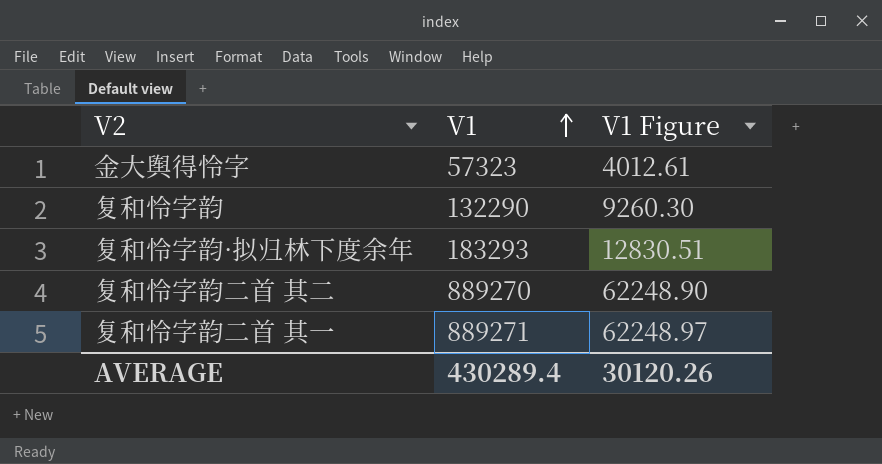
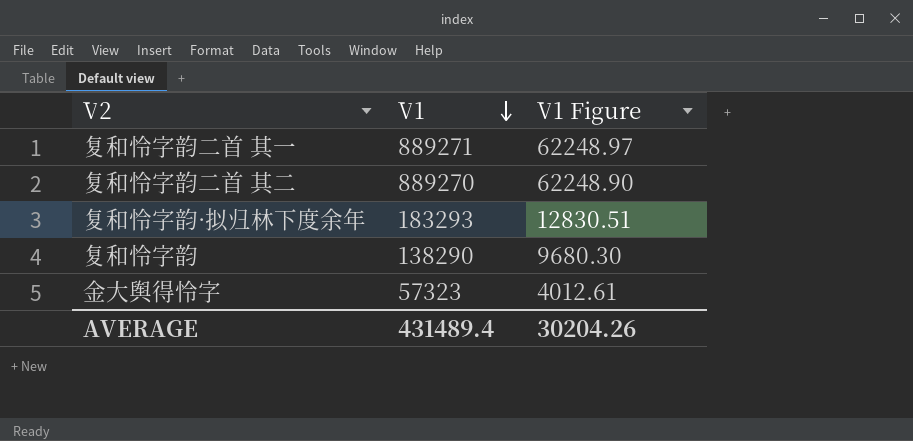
row order: V1 ascending -> V1 descending
复和怜字韵 | V1: 132290 -> 138290
复和怜字韵 | V1 Figure: 9260.30 -> 9680.30
AVERAGE | V1: 430289.4 -> 431489.4
AVERAGE | V1 Figure: 30120.26 -> 30204.26

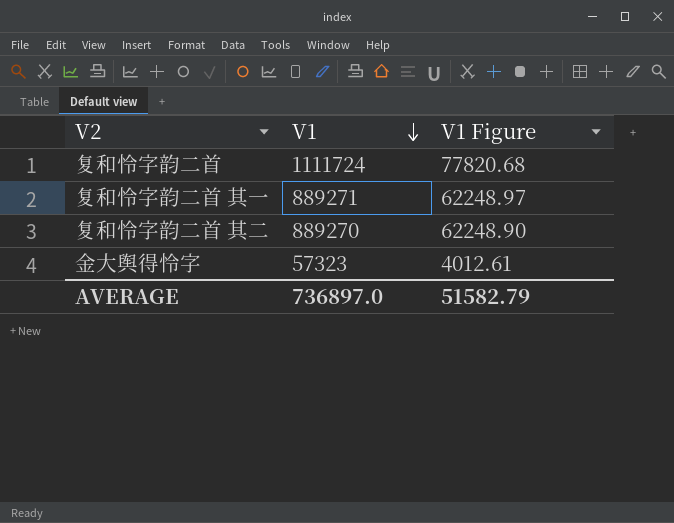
row 复和怜字韵·拟归林下度余年: 183293 | 12830.51 -> none
row 复和怜字韵: 138290 | 9680.30 -> none
row 复和怜字韵二首: none -> 1111724 | 77820.68
AVERAGE | V1: 431489.4 -> 736897.0
AVERAGE | V1 Figure: 30204.26 -> 51582.79

